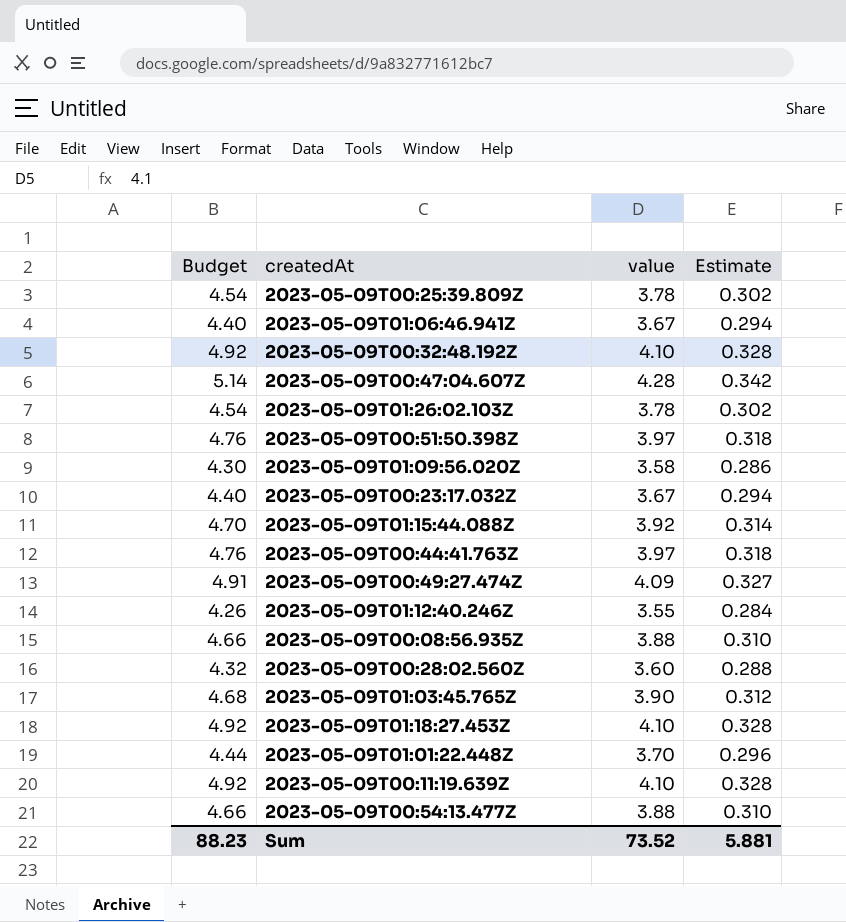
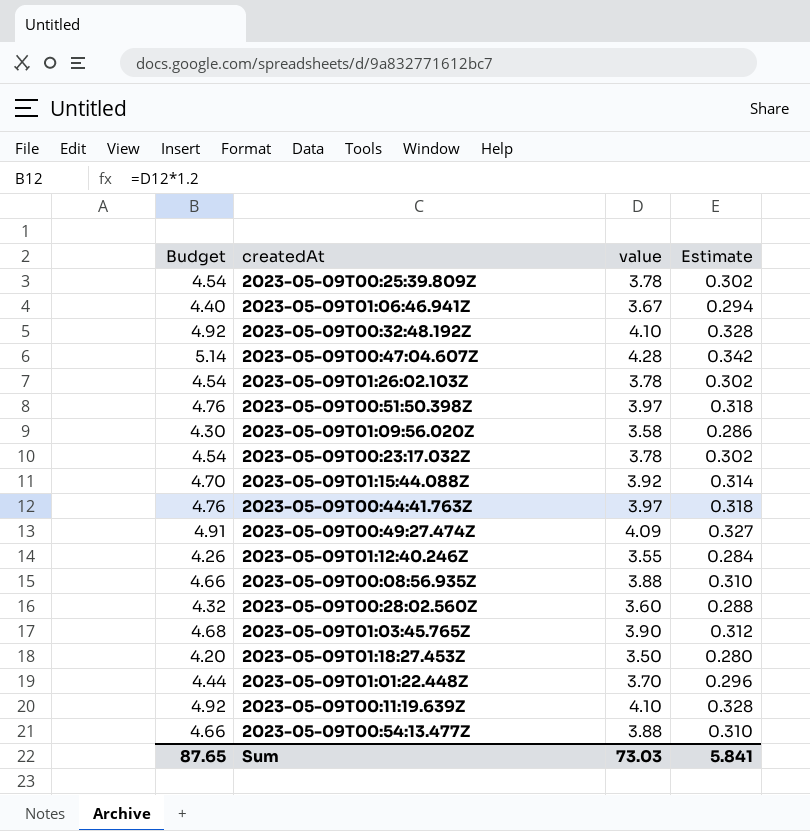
2023-05-09T00:23:17.032Z | Budget: 4.40 -> 4.54
2023-05-09T00:23:17.032Z | value: 3.67 -> 3.78
2023-05-09T00:23:17.032Z | Estimate: 0.294 -> 0.302
2023-05-09T01:18:27.453Z | Budget: 4.92 -> 4.20
2023-05-09T01:18:27.453Z | value: 4.10 -> 3.50
2023-05-09T01:18:27.453Z | Estimate: 0.328 -> 0.280
Sum | Budget: 88.23 -> 87.65
Sum | value: 73.52 -> 73.03
Sum | Estimate: 5.881 -> 5.841

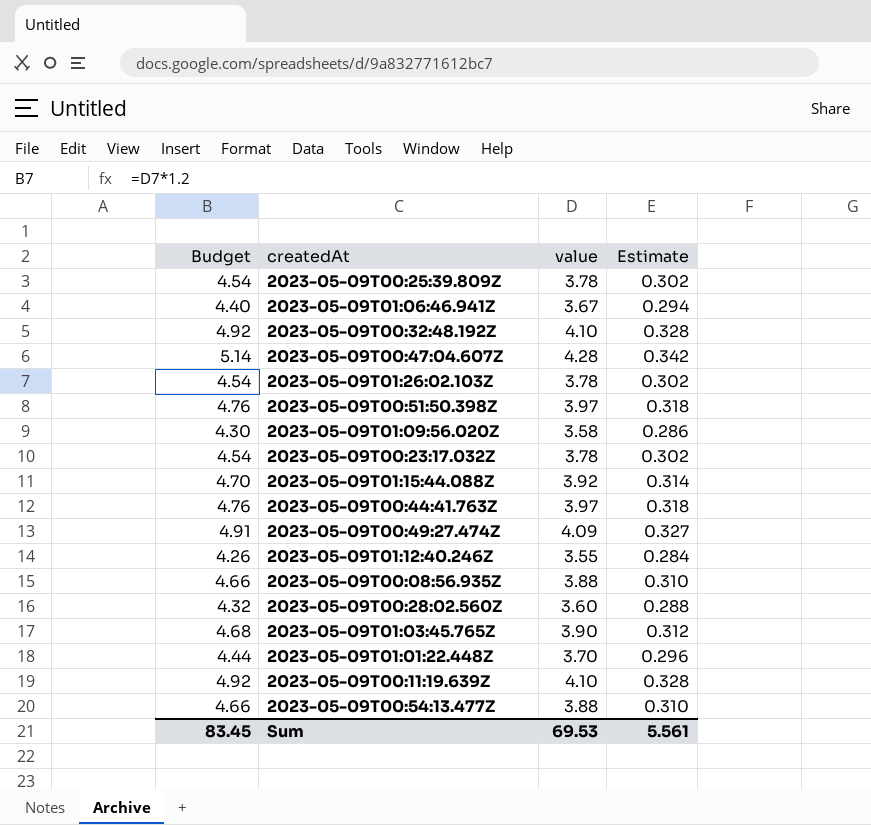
row 2023-05-09T01:18:27.453Z: 4.20 | 3.50 | 0.280 -> none
Sum | Budget: 87.65 -> 83.45
Sum | value: 73.03 -> 69.53
Sum | Estimate: 5.841 -> 5.561

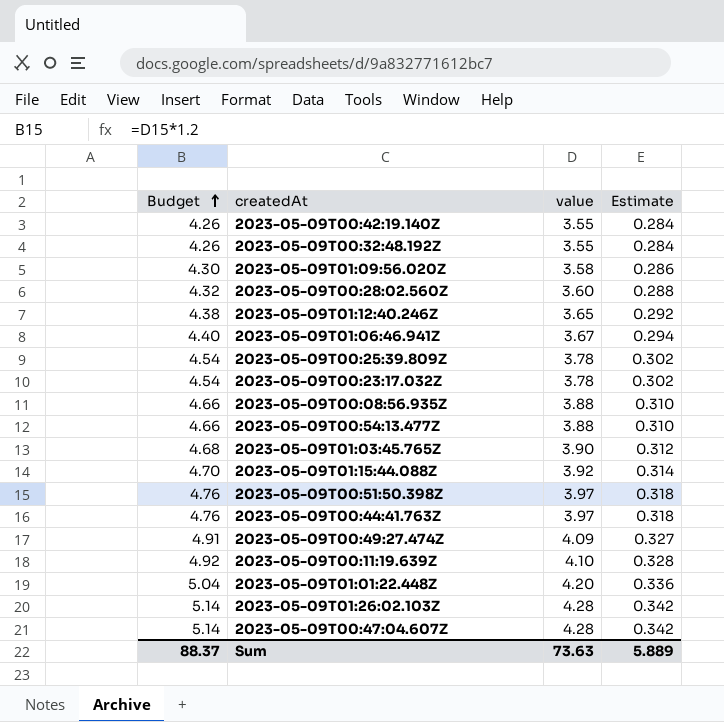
row order: none -> Budget ascending
row 2023-05-09T00:42:19.140Z: none -> 4.26 | 3.55 | 0.284
2023-05-09T00:32:48.192Z | Budget: 4.92 -> 4.26
2023-05-09T00:32:48.192Z | value: 4.10 -> 3.55
2023-05-09T00:32:48.192Z | Estimate: 0.328 -> 0.284
2023-05-09T01:12:40.246Z | Budget: 4.26 -> 4.38
2023-05-09T01:12:40.246Z | value: 3.55 -> 3.65
2023-05-09T01:12:40.246Z | Estimate: 0.284 -> 0.292
2023-05-09T01:01:22.448Z | Budget: 4.44 -> 5.04
2023-05-09T01:01:22.448Z | value: 3.70 -> 4.20
2023-05-09T01:01:22.448Z | Estimate: 0.296 -> 0.336
2023-05-09T01:26:02.103Z | Budget: 4.54 -> 5.14
2023-05-09T01:26:02.103Z | value: 3.78 -> 4.28
2023-05-09T01:26:02.103Z | Estimate: 0.302 -> 0.342
Sum | Budget: 83.45 -> 88.37
Sum | value: 69.53 -> 73.63
Sum | Estimate: 5.561 -> 5.889

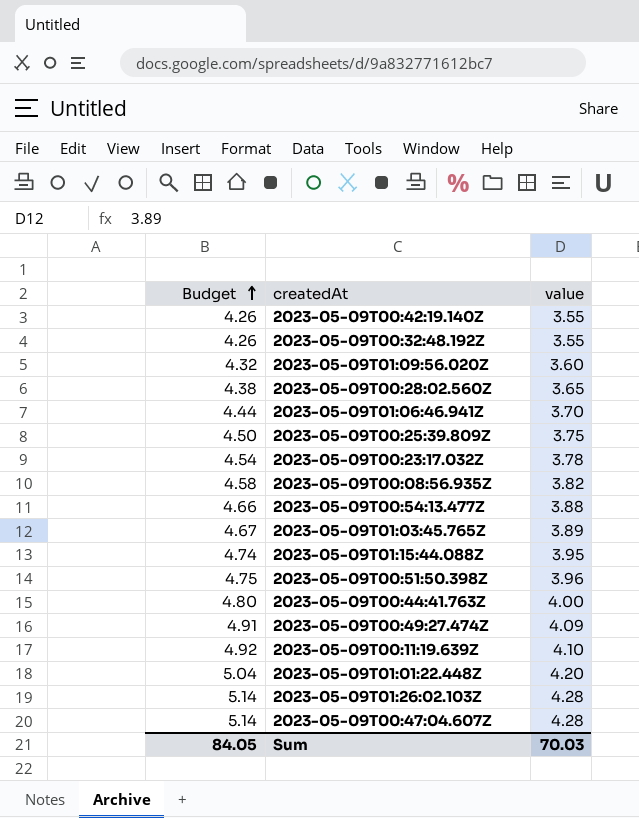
column Estimate | formula: [value] * 0.08 -> none
row 2023-05-09T01:12:40.246Z: 4.38 | 3.65 | 0.292 -> none
2023-05-09T01:09:56.020Z | Budget: 4.30 -> 4.32
2023-05-09T01:09:56.020Z | value: 3.58 -> 3.60
2023-05-09T00:28:02.560Z | Budget: 4.32 -> 4.38
2023-05-09T00:28:02.560Z | value: 3.60 -> 3.65
2023-05-09T01:06:46.941Z | Budget: 4.40 -> 4.44
2023-05-09T01:06:46.941Z | value: 3.67 -> 3.70
2023-05-09T00:25:39.809Z | Budget: 4.54 -> 4.50
2023-05-09T00:25:39.809Z | value: 3.78 -> 3.75
2023-05-09T00:08:56.935Z | Budget: 4.66 -> 4.58
2023-05-09T00:08:56.935Z | value: 3.88 -> 3.82
2023-05-09T01:03:45.765Z | Budget: 4.68 -> 4.67
2023-05-09T01:03:45.765Z | value: 3.90 -> 3.89
2023-05-09T01:15:44.088Z | Budget: 4.70 -> 4.74
2023-05-09T01:15:44.088Z | value: 3.92 -> 3.95
2023-05-09T00:51:50.398Z | Budget: 4.76 -> 4.75
2023-05-09T00:51:50.398Z | value: 3.97 -> 3.96
2023-05-09T00:44:41.763Z | Budget: 4.76 -> 4.80
2023-05-09T00:44:41.763Z | value: 3.97 -> 4.00
Sum | Budget: 88.37 -> 84.05
Sum | value: 73.63 -> 70.03

